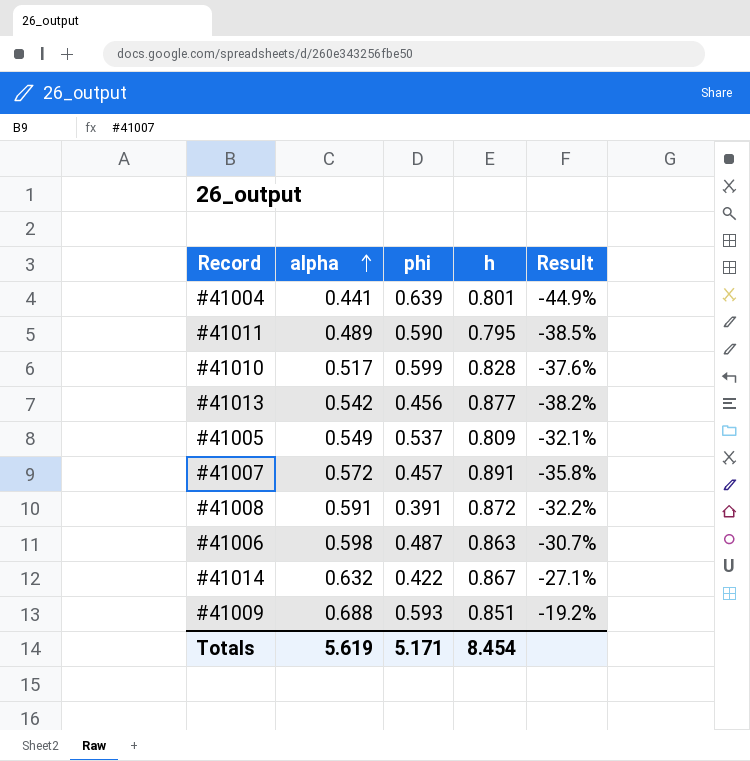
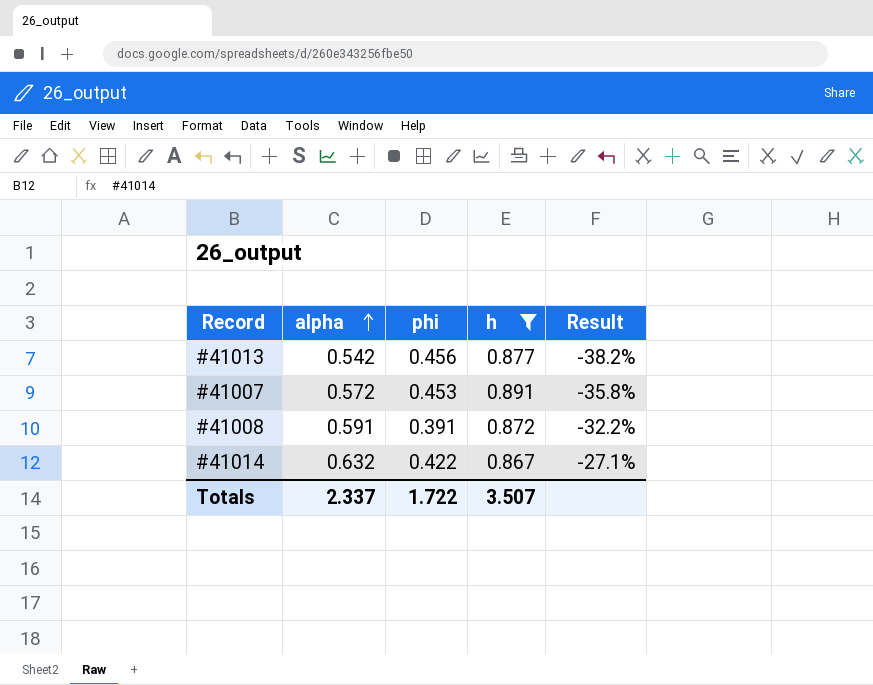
filter: none -> h >= 0.867
#41007 | phi: 0.457 -> 0.453
Totals | alpha: 5.619 -> 2.337
Totals | phi: 5.171 -> 1.722
Totals | h: 8.454 -> 3.507

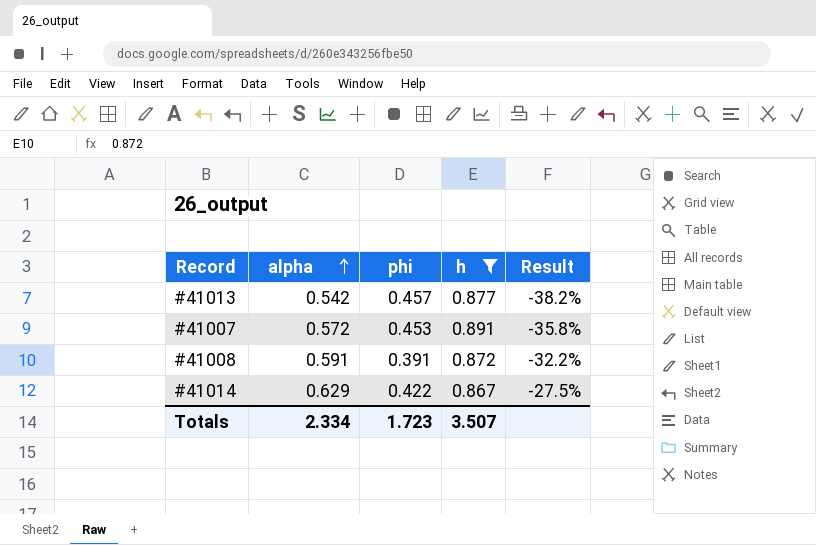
#41013 | phi: 0.456 -> 0.457
#41014 | alpha: 0.632 -> 0.629
#41014 | Result: -27.1% -> -27.5%
Totals | alpha: 2.337 -> 2.334
Totals | phi: 1.722 -> 1.723

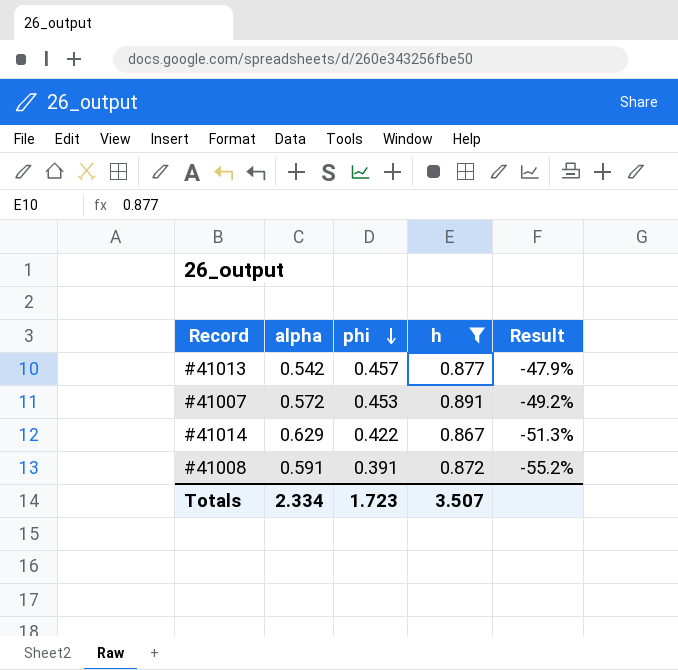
row order: alpha ascending -> phi descending
column Result | formula: ([alpha] - [h]) / [h] -> ([phi] - [h]) / [h]

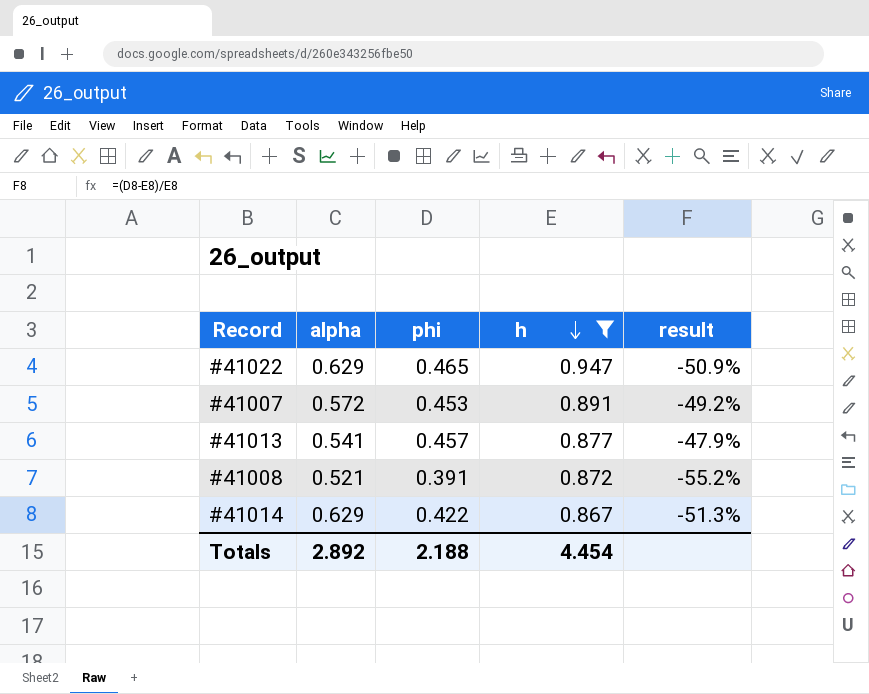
row order: phi descending -> h descending
column name: Result -> result
row #41022: none -> 0.629 | 0.465 | 0.947 | -50.9%
#41013 | alpha: 0.542 -> 0.541
#41008 | alpha: 0.591 -> 0.521
Totals | alpha: 2.334 -> 2.892
Totals | phi: 1.723 -> 2.188
Totals | h: 3.507 -> 4.454

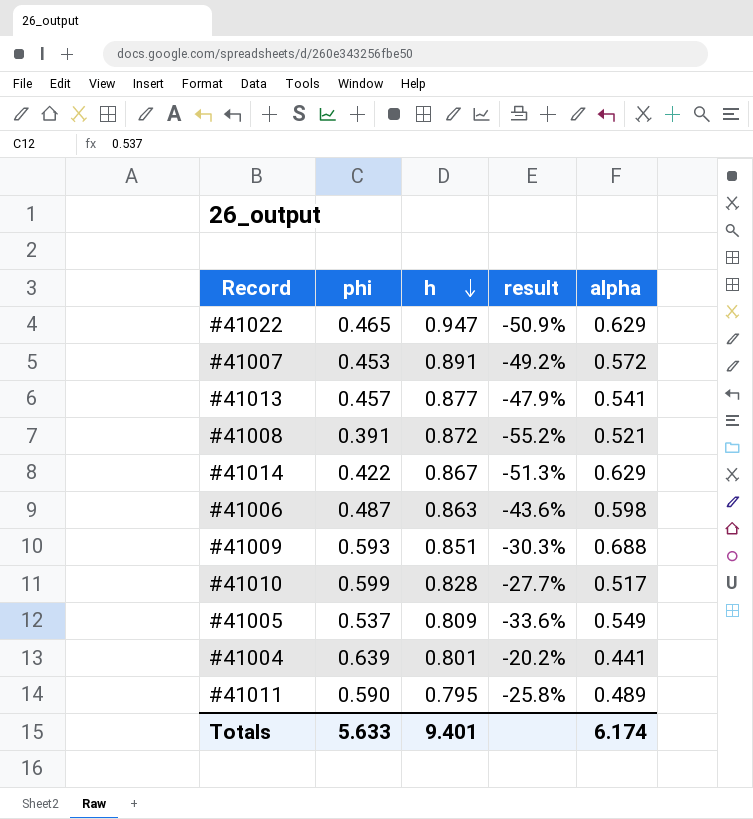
filter: h >= 0.867 -> none
column alpha | position: 2 -> 5
Totals | phi: 2.188 -> 5.633
Totals | h: 4.454 -> 9.401
Totals | alpha: 2.892 -> 6.174

